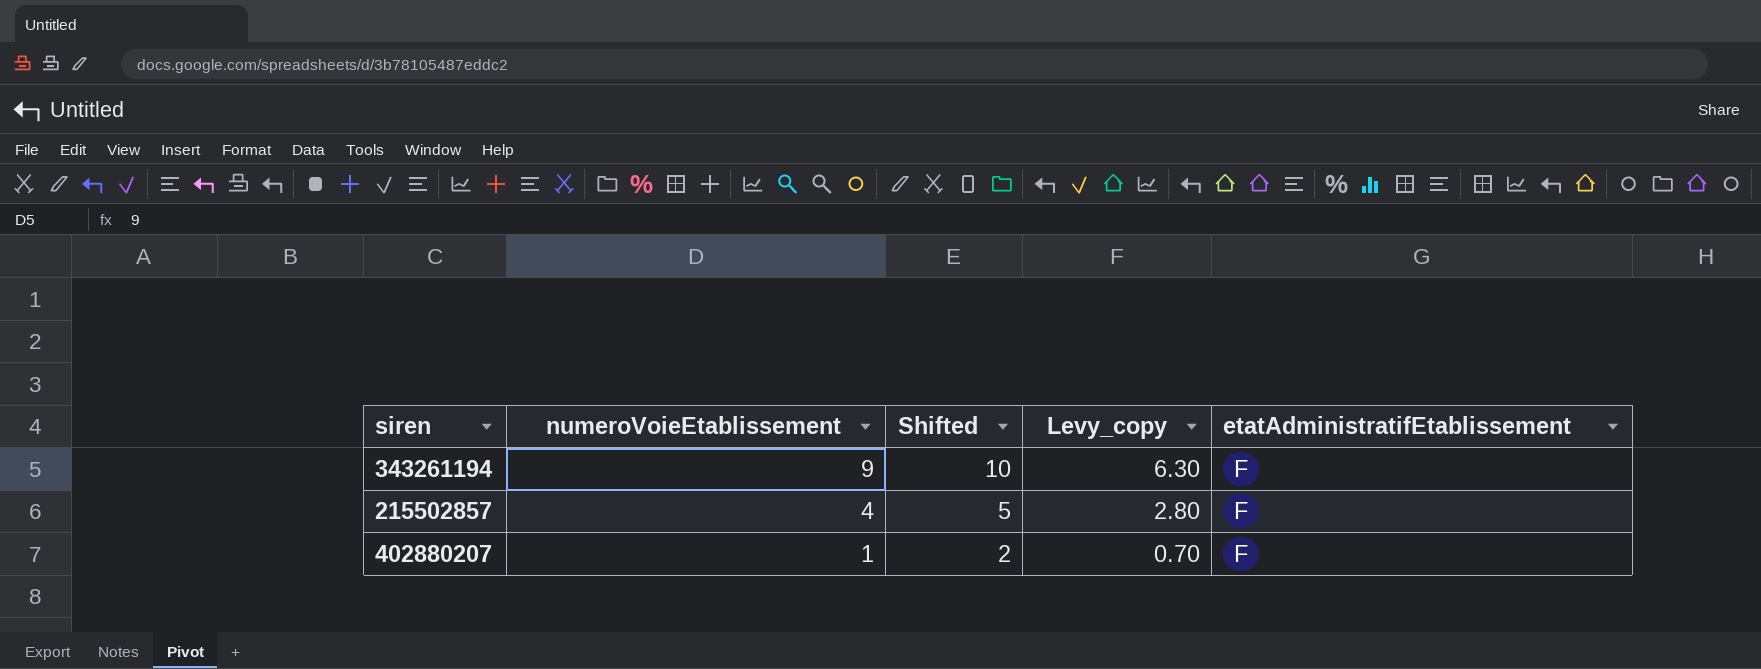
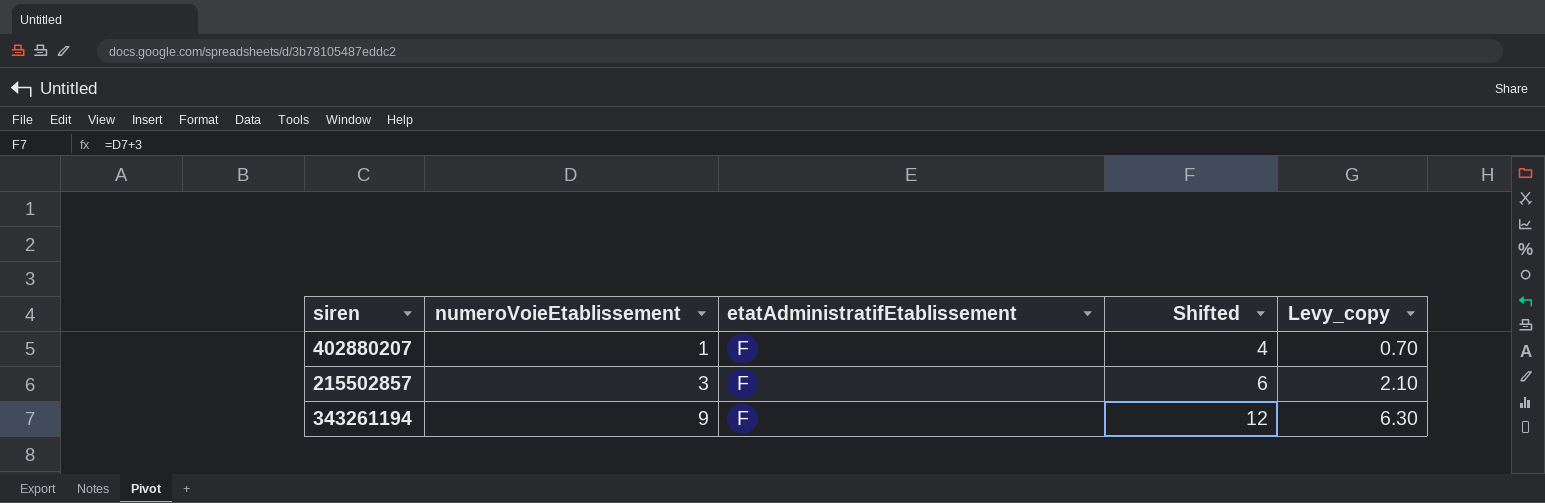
row order: numeroVoieEtablissement descending -> numeroVoieEtablissement ascending
column etatAdministratifEtablissement | position: 5 -> 3
column Shifted | formula: [numeroVoieEtablissement] + 1 -> [numeroVoieEtablissement] + 3
215502857 | numeroVoieEtablissement: 4 -> 3
215502857 | Levy_copy: 2.80 -> 2.10

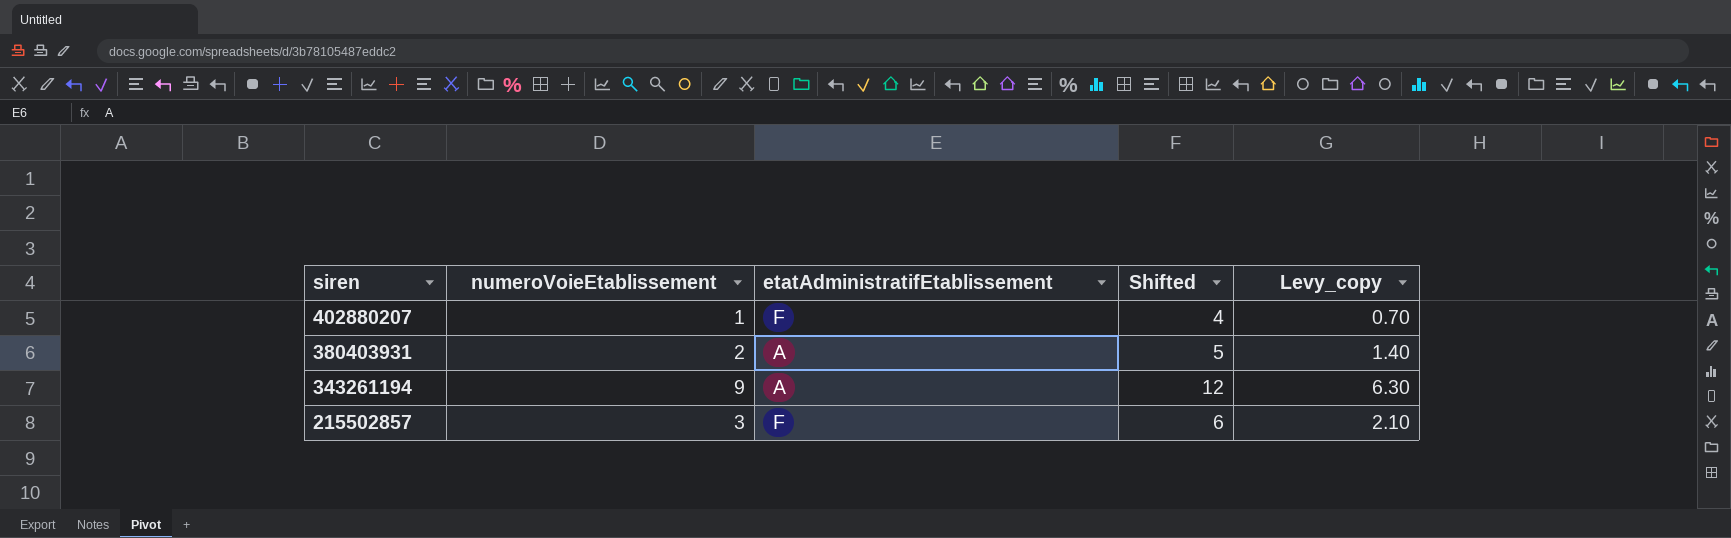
row order: numeroVoieEtablissement ascending -> siren descending
row 380403931: none -> 2 | A | 5 | 1.40
343261194 | etatAdministratifEtablissement: F -> A

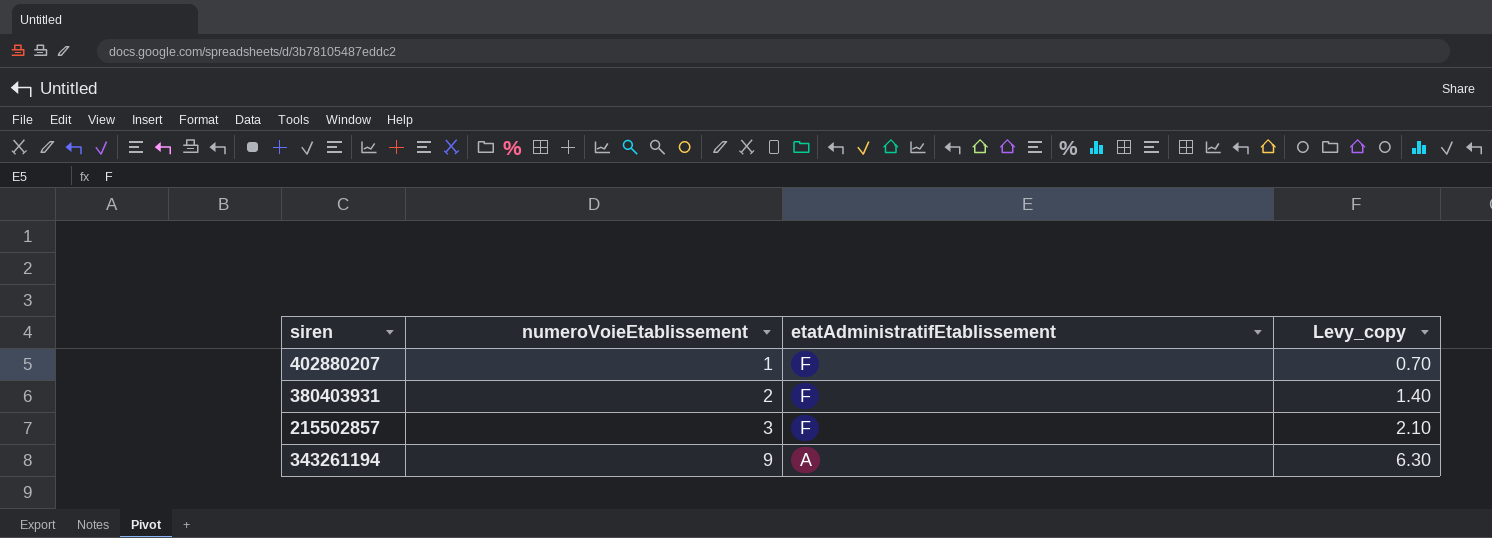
row order: siren descending -> numeroVoieEtablissement ascending
column Shifted | formula: [numeroVoieEtablissement] + 3 -> none
380403931 | etatAdministratifEtablissement: A -> F

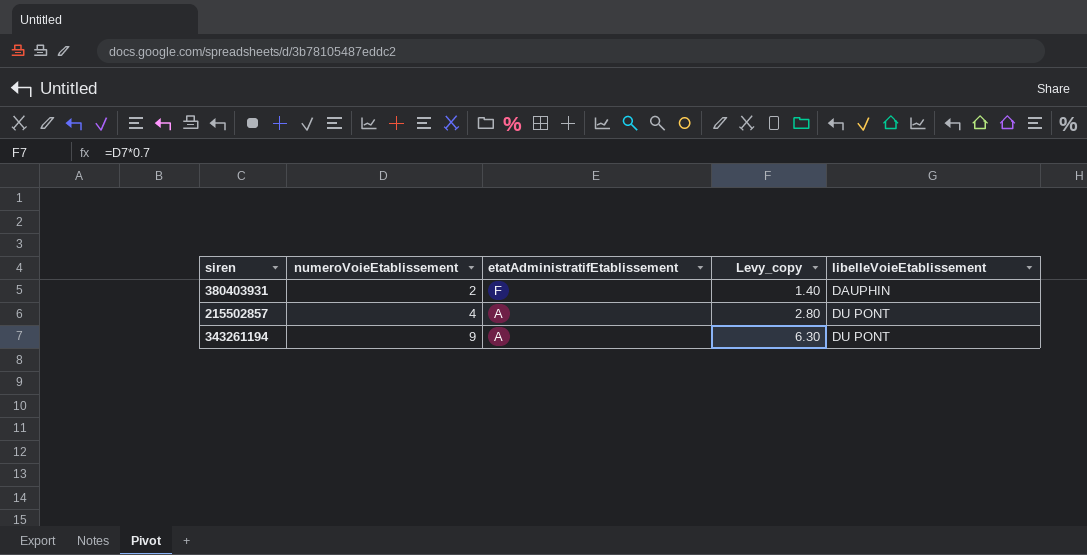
column libelleVoieEtablissement | position: none -> 5
row 402880207: 1 | F | 0.70 -> none
215502857 | numeroVoieEtablissement: 3 -> 4
215502857 | etatAdministratifEtablissement: F -> A
215502857 | Levy_copy: 2.10 -> 2.80

